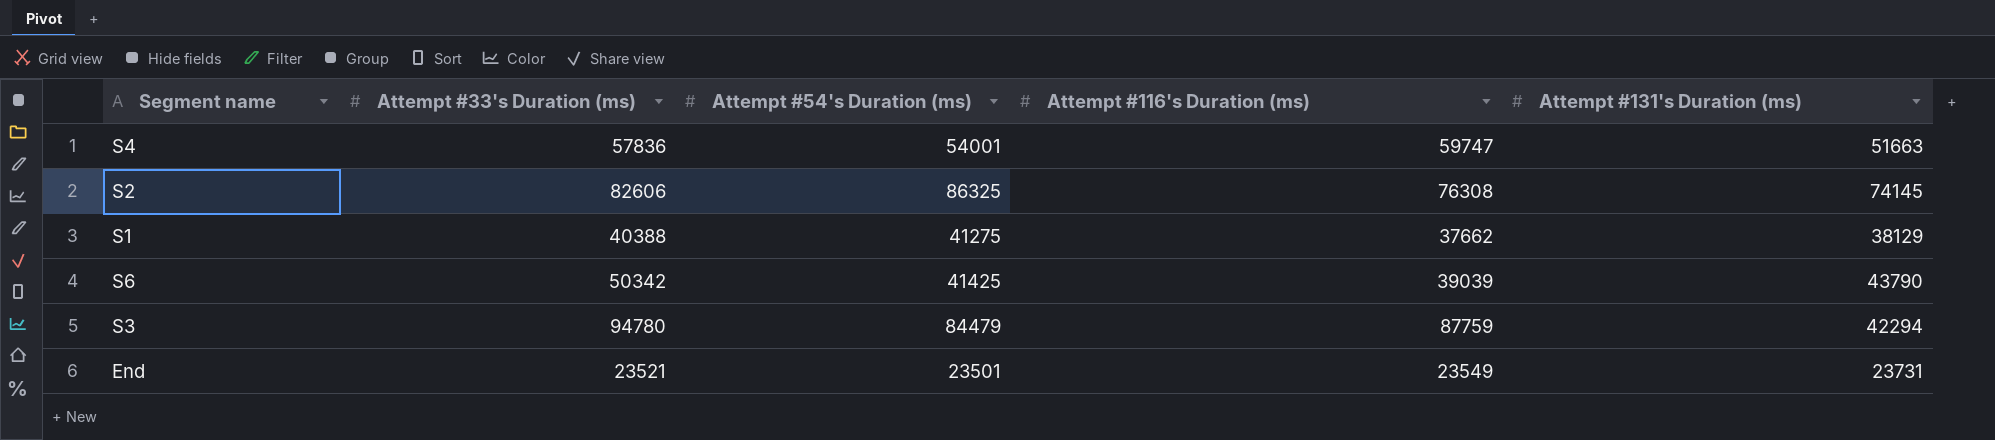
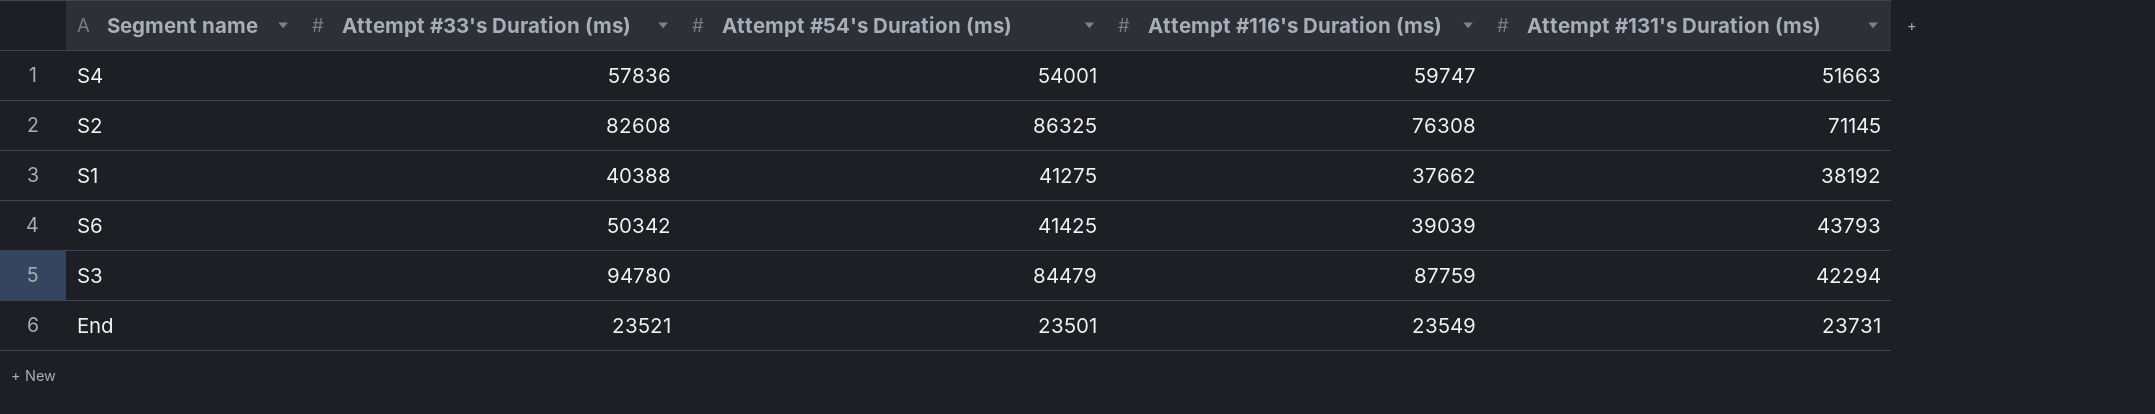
S2 | Attempt #33's Duration (ms): 82606 -> 82608
S2 | Attempt #131's Duration (ms): 74145 -> 71145
S1 | Attempt #131's Duration (ms): 38129 -> 38192
S6 | Attempt #131's Duration (ms): 43790 -> 43793

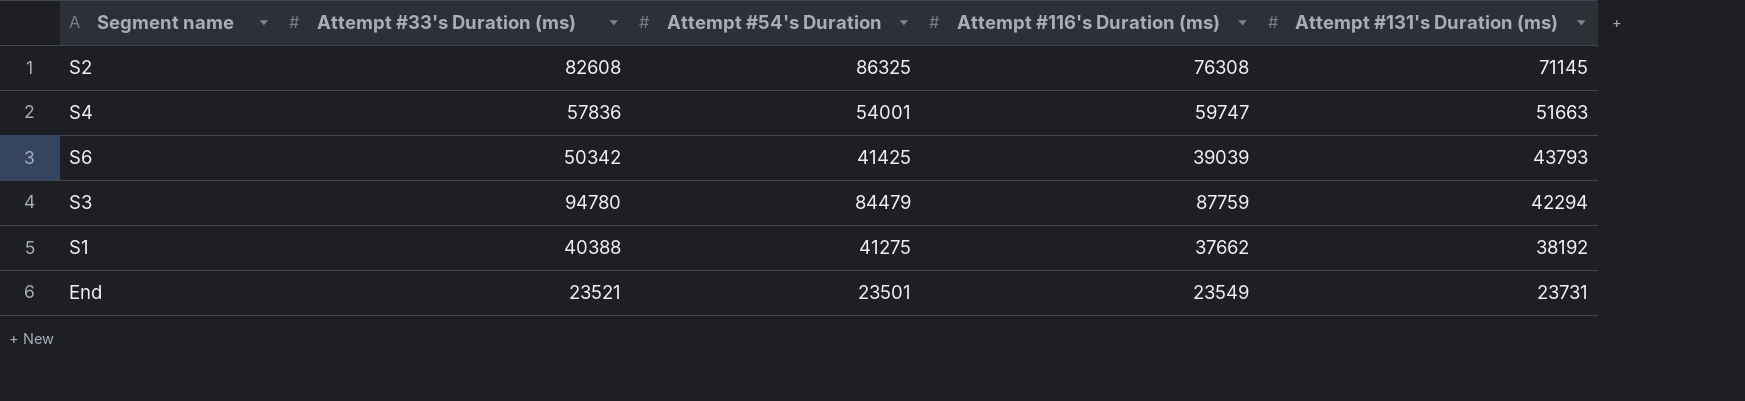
row order: none -> Attempt #131's Duration (ms) descending
column name: Attempt #54's Duration (ms) -> Attempt #54's Duration

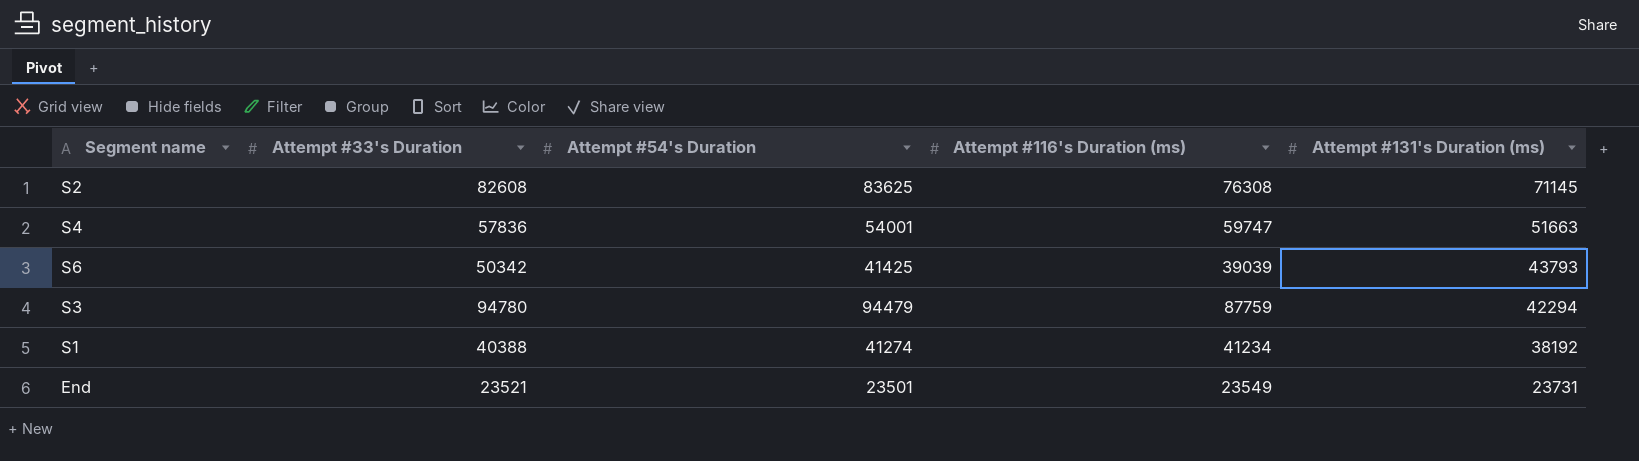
column name: Attempt #33's Duration (ms) -> Attempt #33's Duration
S2 | Attempt #54's Duration: 86325 -> 83625
S3 | Attempt #54's Duration: 84479 -> 94479
S1 | Attempt #54's Duration: 41275 -> 41274
S1 | Attempt #116's Duration (ms): 37662 -> 41234

